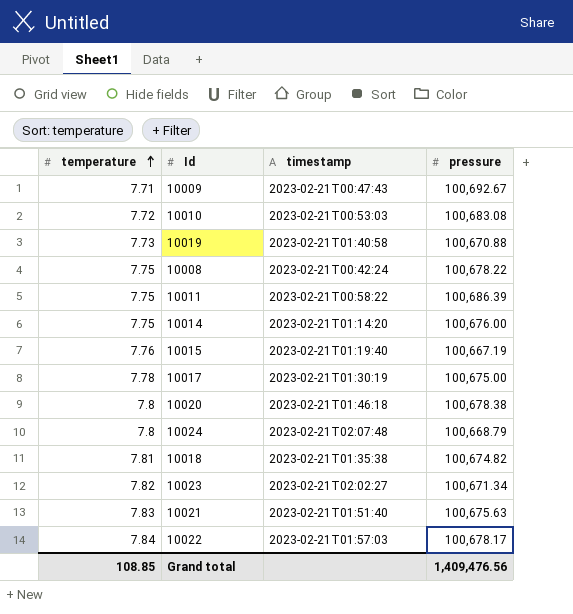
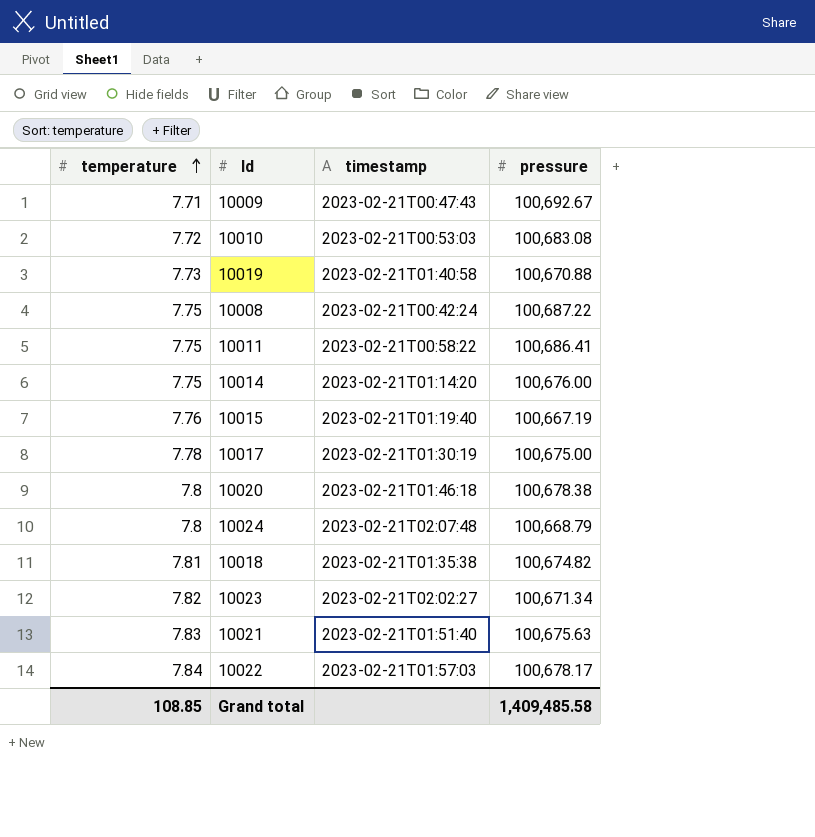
10008 | pressure: 100,678.22 -> 100,687.22
10011 | pressure: 100,686.39 -> 100,686.41
Grand total | pressure: 1,409,476.56 -> 1,409,485.58

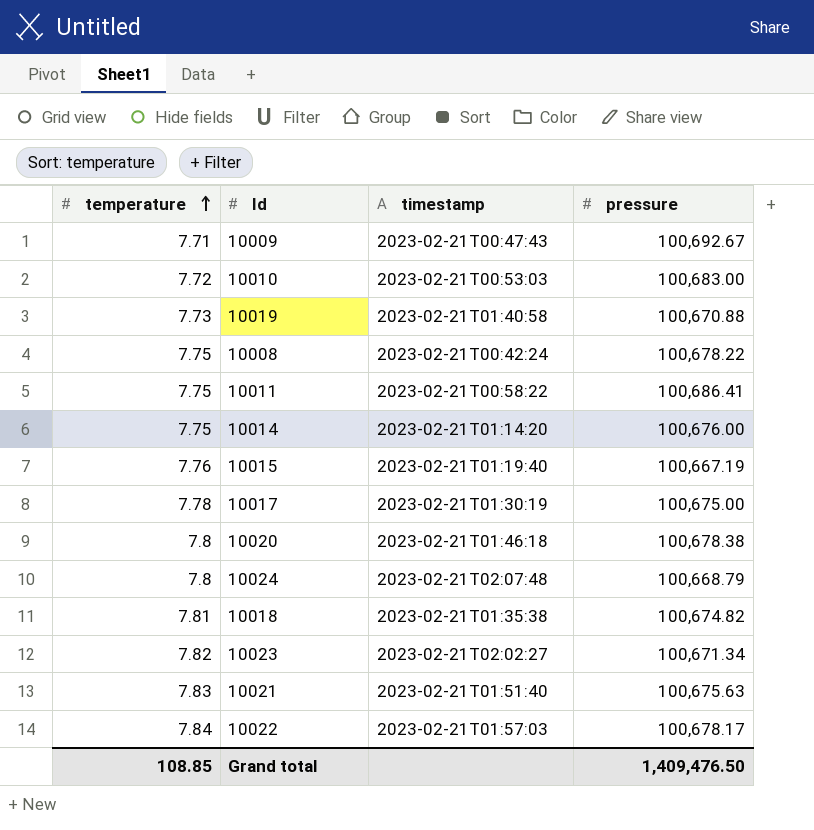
10010 | pressure: 100,683.08 -> 100,683.00
10008 | pressure: 100,687.22 -> 100,678.22
Grand total | pressure: 1,409,485.58 -> 1,409,476.50

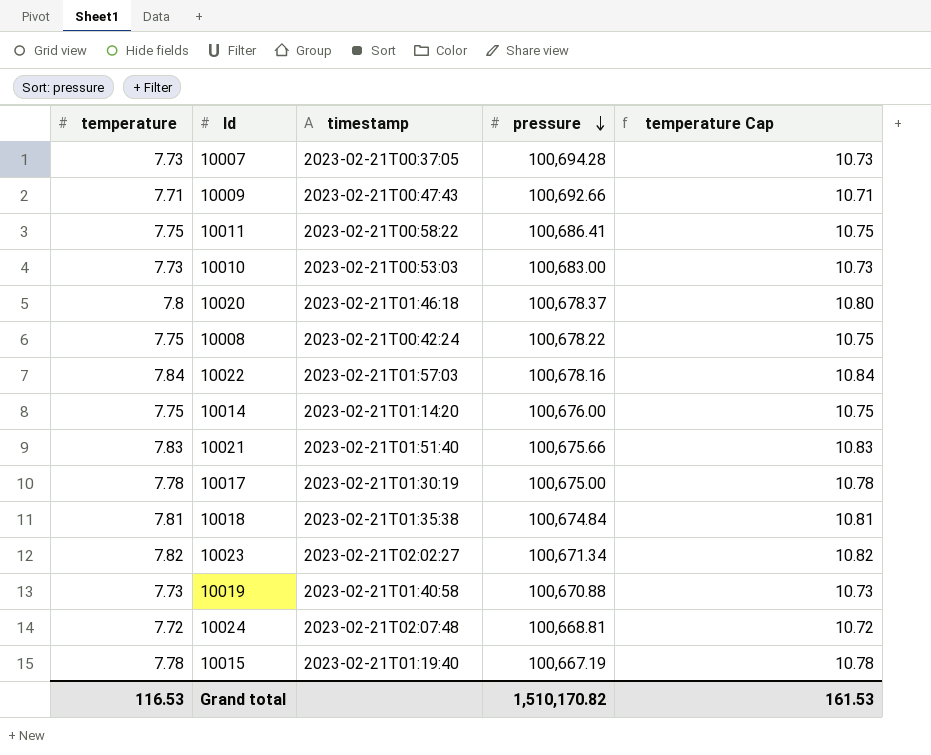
row order: temperature ascending -> pressure descending
column temperature Cap | formula: none -> [temperature] + 3
row 10007: none -> 7.73 | 2023-02-21T00:37:05 | 100,694.28 | 10.73
10009 | pressure: 100,692.67 -> 100,692.66
10010 | temperature: 7.72 -> 7.73
10020 | pressure: 100,678.38 -> 100,678.37
10022 | pressure: 100,678.17 -> 100,678.16
10021 | pressure: 100,675.63 -> 100,675.66
10018 | pressure: 100,674.82 -> 100,674.84
10024 | temperature: 7.8 -> 7.72
10024 | pressure: 100,668.79 -> 100,668.81
10015 | temperature: 7.76 -> 7.78
Grand total | temperature: 108.85 -> 116.53
Grand total | pressure: 1,409,476.50 -> 1,510,170.82

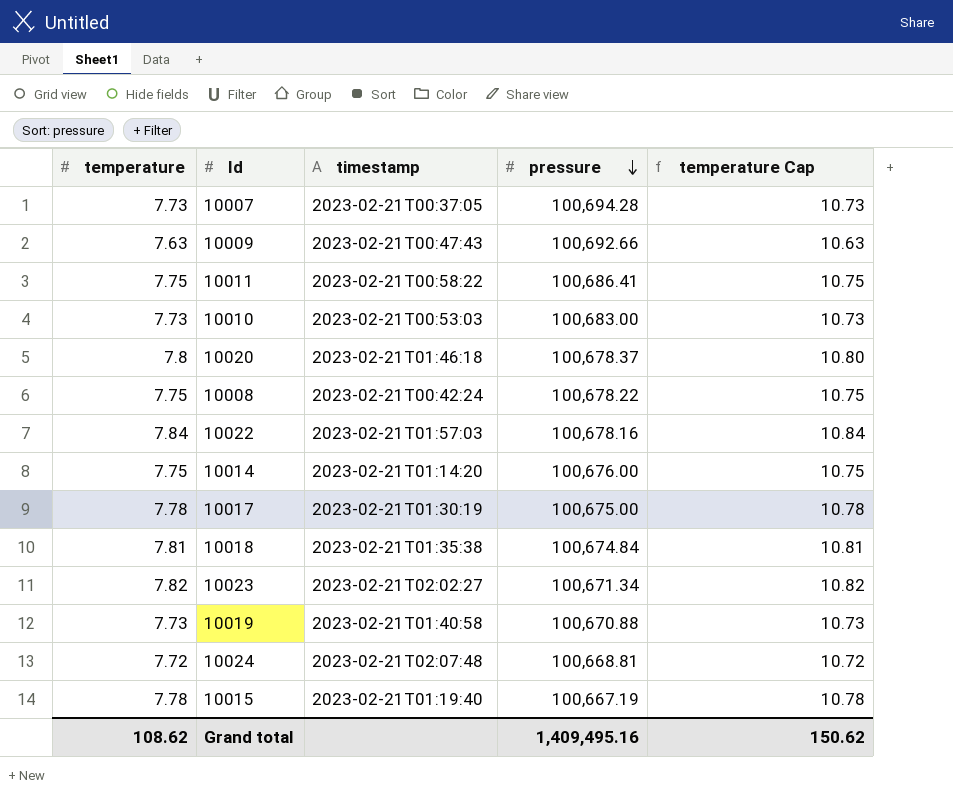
row 10021: 7.83 | 2023-02-21T01:51:40 | 100,675.66 | 10.83 -> none
10009 | temperature: 7.71 -> 7.63
10009 | temperature Cap: 10.71 -> 10.63
Grand total | temperature: 116.53 -> 108.62
Grand total | pressure: 1,510,170.82 -> 1,409,495.16
Grand total | temperature Cap: 161.53 -> 150.62

